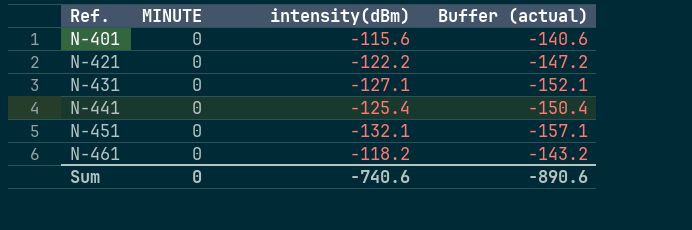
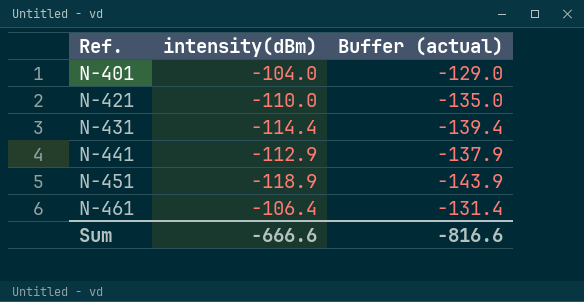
column MINUTE | position: 2 -> none
N-401 | intensity(dBm): -115.6 -> -104.0
N-401 | Buffer (actual): -140.6 -> -129.0
N-421 | intensity(dBm): -122.2 -> -110.0
N-421 | Buffer (actual): -147.2 -> -135.0
N-431 | intensity(dBm): -127.1 -> -114.4
N-431 | Buffer (actual): -152.1 -> -139.4
N-441 | intensity(dBm): -125.4 -> -112.9
N-441 | Buffer (actual): -150.4 -> -137.9
N-451 | intensity(dBm): -132.1 -> -118.9
N-451 | Buffer (actual): -157.1 -> -143.9
N-461 | intensity(dBm): -118.2 -> -106.4
N-461 | Buffer (actual): -143.2 -> -131.4
Sum | intensity(dBm): -740.6 -> -666.6
Sum | Buffer (actual): -890.6 -> -816.6

